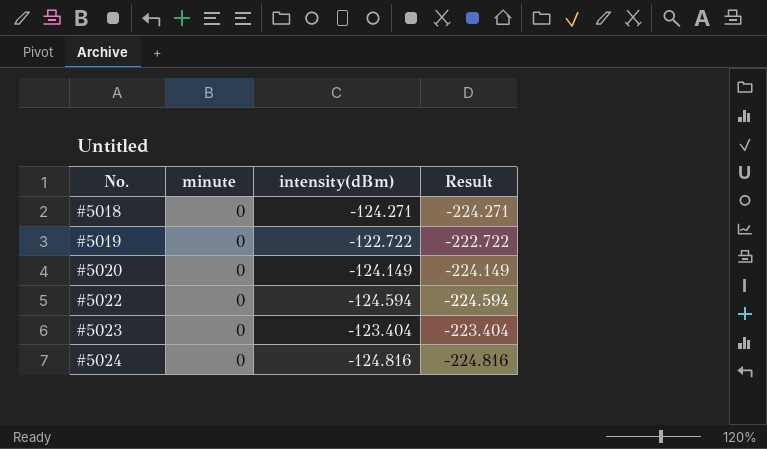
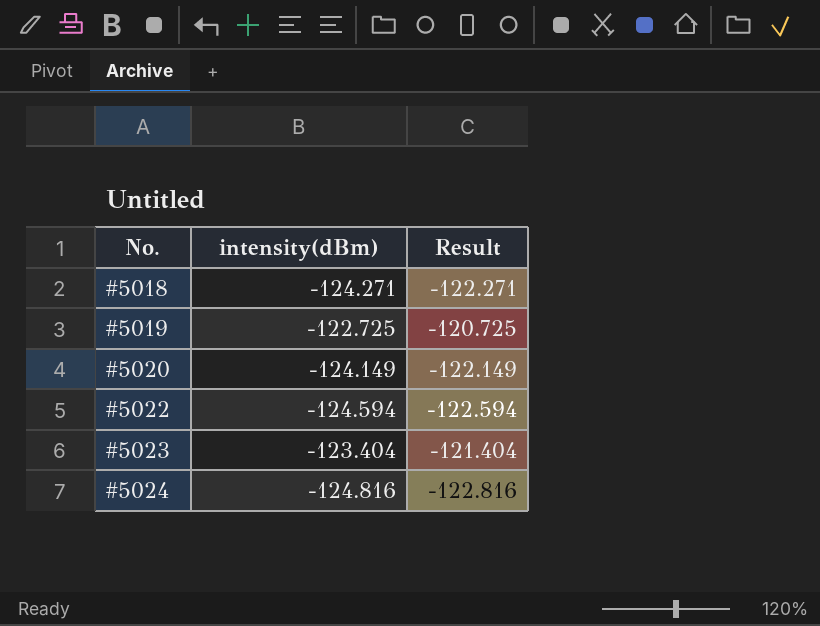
column minute | position: 2 -> none
column Result | formula: [intensity(dBm)] - 100 -> [intensity(dBm)] + 2
#5019 | intensity(dBm): -122.722 -> -122.725

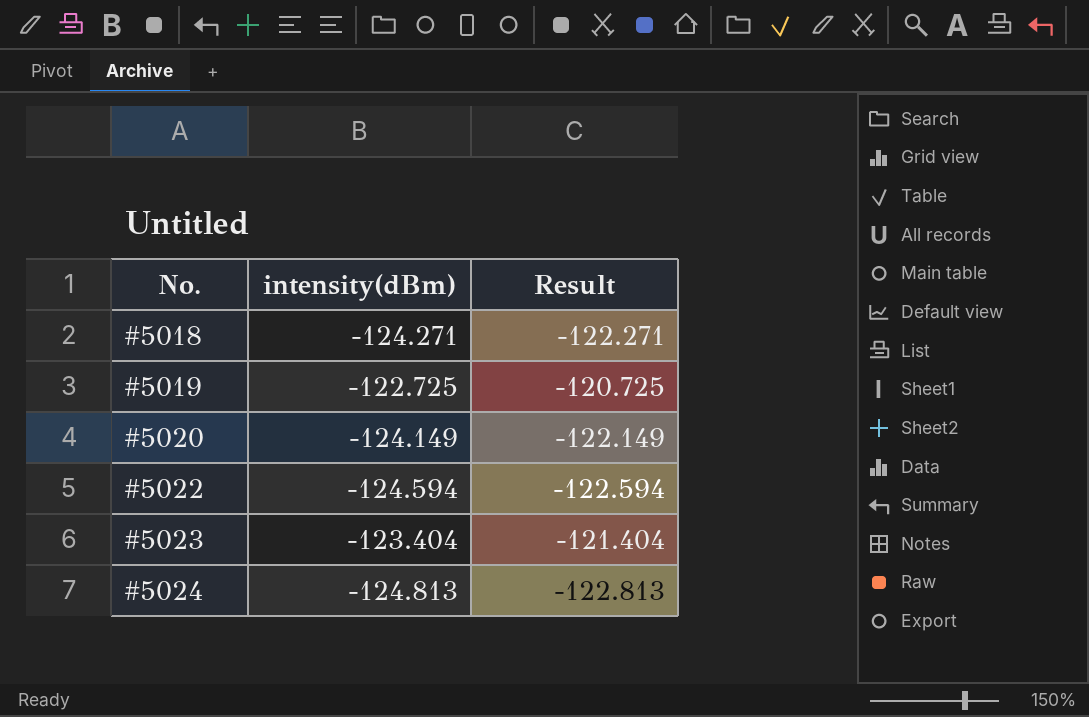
#5024 | intensity(dBm): -124.816 -> -124.813
#5024 | Result: -122.816 -> -122.813

